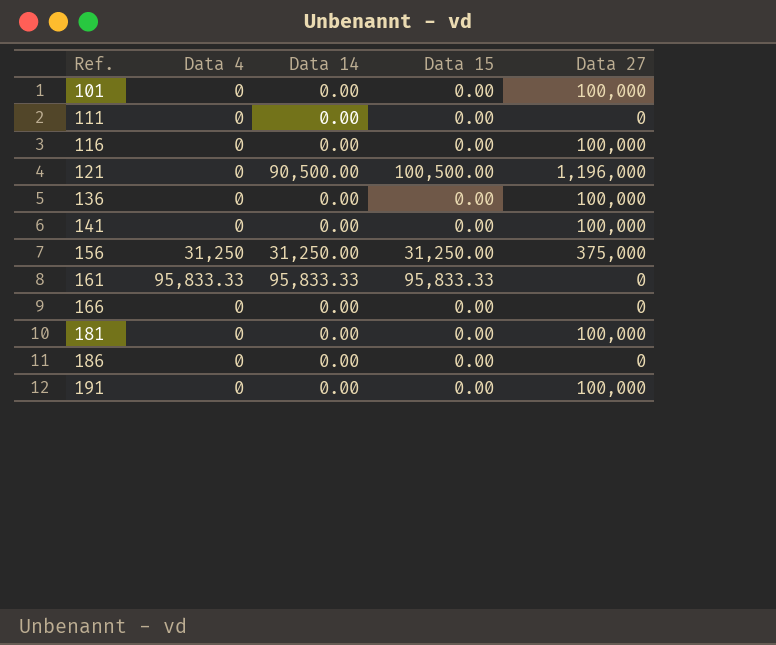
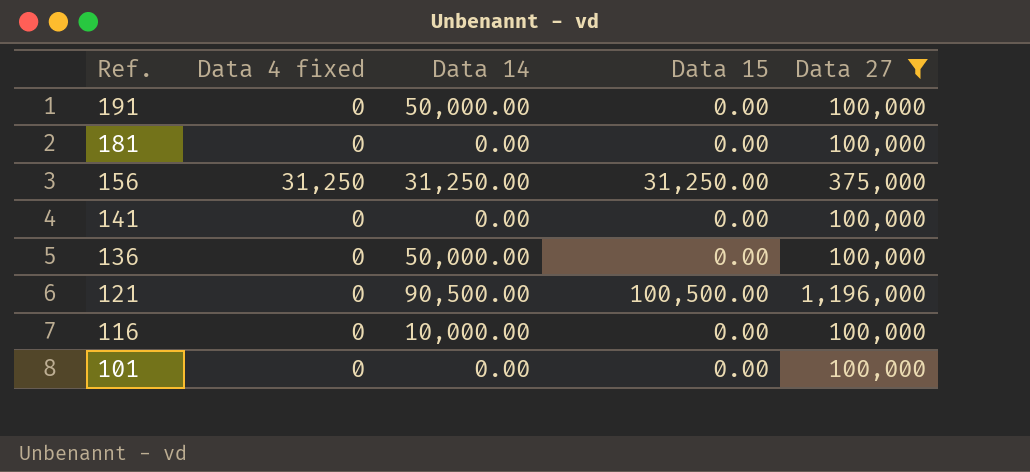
filter: none -> Data 27 != 0
row order: Ref. ascending -> Ref. descending
column name: Data 4 -> Data 4 fixed
191 | Data 14: 0.00 -> 50,000.00
136 | Data 14: 0.00 -> 50,000.00
116 | Data 14: 0.00 -> 10,000.00

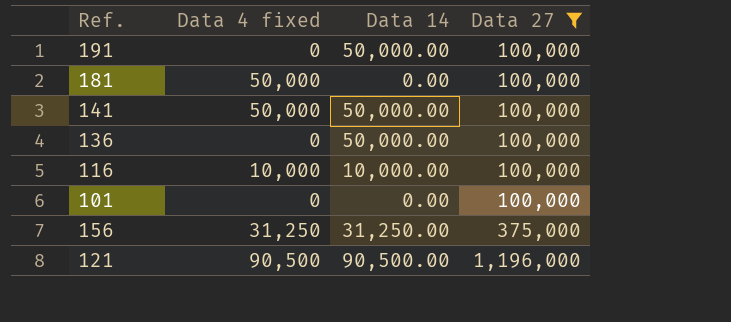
row order: Ref. descending -> Data 27 ascending
column Data 15 | position: 4 -> none
181 | Data 4 fixed: 0 -> 50,000
141 | Data 4 fixed: 0 -> 50,000
141 | Data 14: 0.00 -> 50,000.00
116 | Data 4 fixed: 0 -> 10,000
121 | Data 4 fixed: 0 -> 90,500

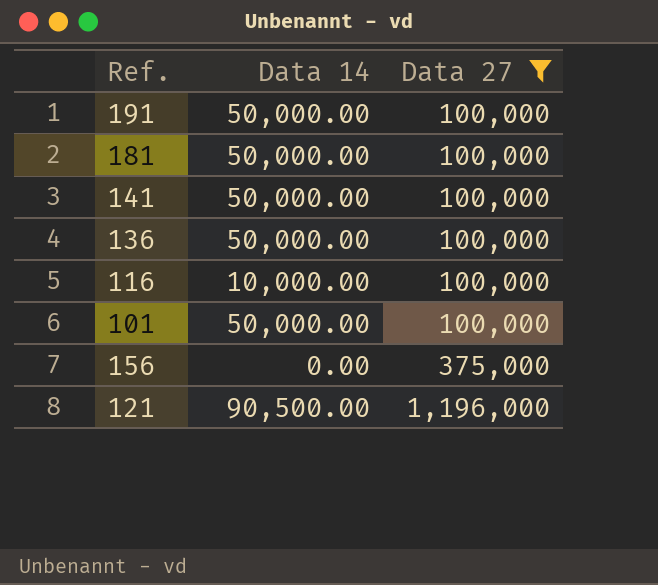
column Data 4 fixed | position: 2 -> none
181 | Data 14: 0.00 -> 50,000.00
101 | Data 14: 0.00 -> 50,000.00
156 | Data 14: 31,250.00 -> 0.00

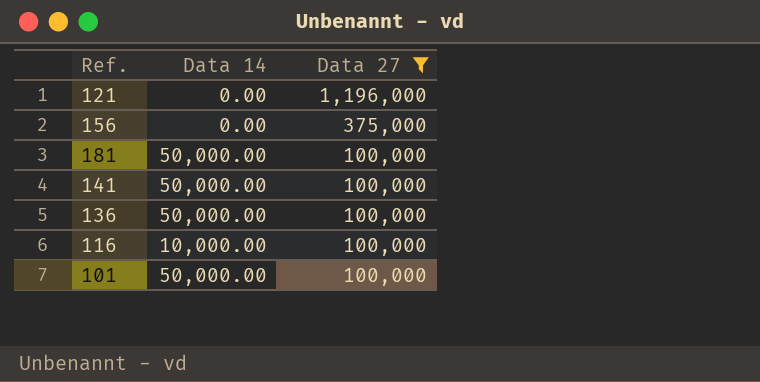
row order: Data 27 ascending -> Data 27 descending
row 191: 50,000.00 | 100,000 -> none
121 | Data 14: 90,500.00 -> 0.00

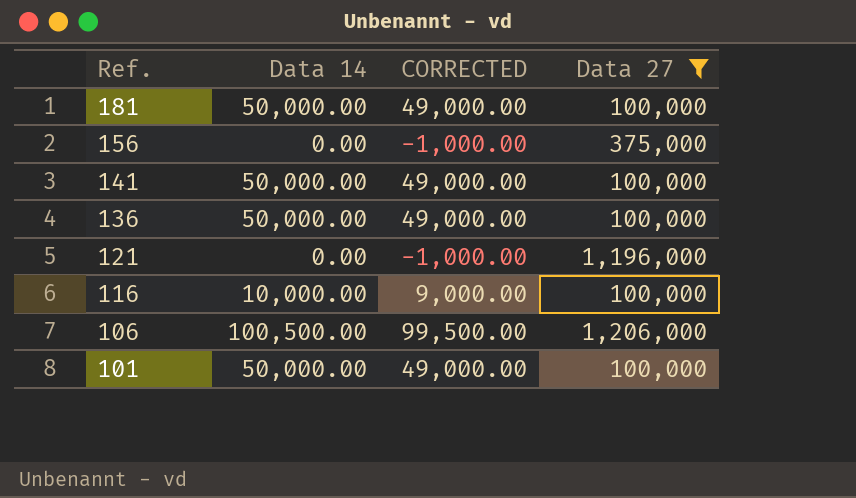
row order: Data 27 descending -> Ref. descending
column CORRECTED | formula: none -> [Data 14] - 1000
row 106: none -> 100,500.00 | 99,500.00 | 1,206,000

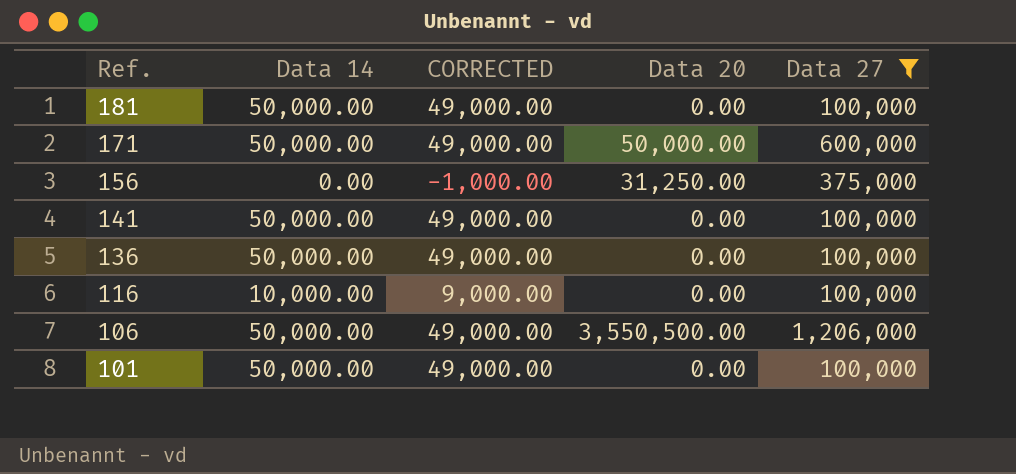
column Data 20 | position: none -> 4
row 121: 0.00 | -1,000.00 | 1,196,000 -> none
row 171: none -> 50,000.00 | 49,000.00 | 50,000.00 | 600,000
106 | Data 14: 100,500.00 -> 50,000.00
106 | CORRECTED: 99,500.00 -> 49,000.00

